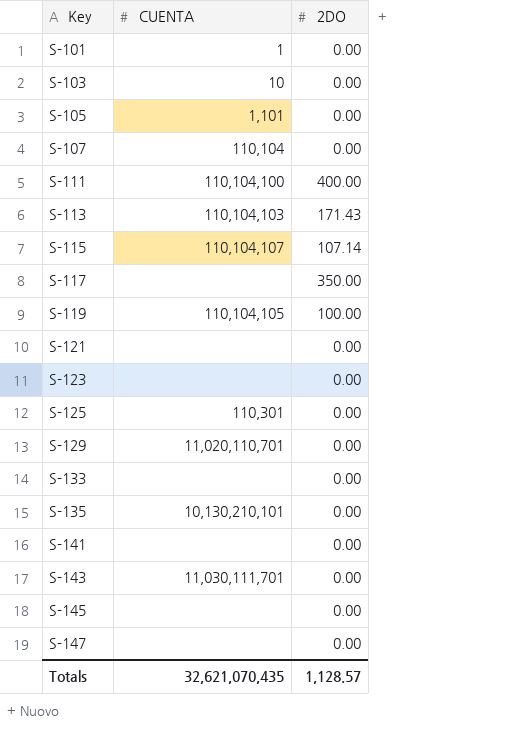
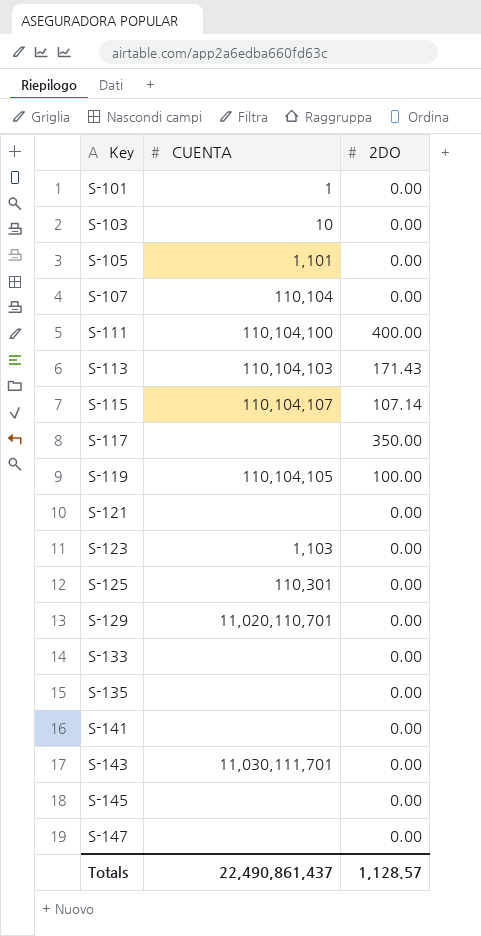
S-123 | CUENTA: none -> 1,103
S-135 | CUENTA: 10,130,210,101 -> none
Totals | CUENTA: 32,621,070,435 -> 22,490,861,437

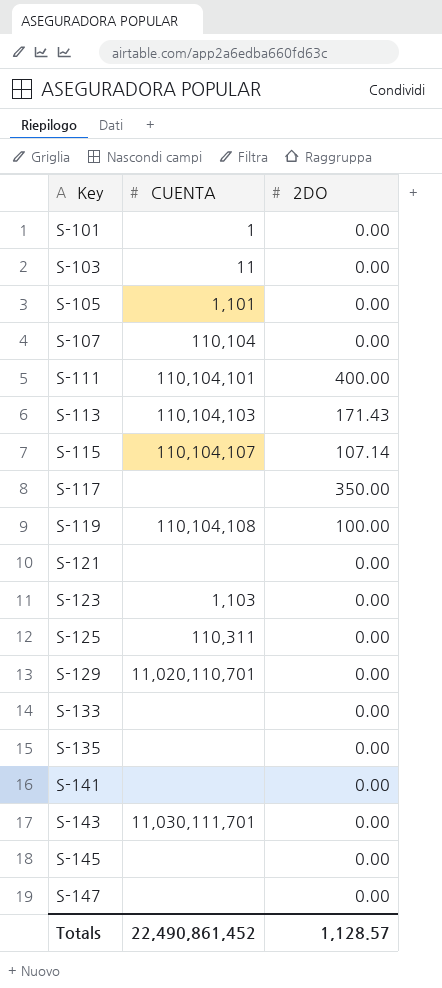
S-103 | CUENTA: 10 -> 11
S-111 | CUENTA: 110,104,100 -> 110,104,101
S-119 | CUENTA: 110,104,105 -> 110,104,108
S-125 | CUENTA: 110,301 -> 110,311
Totals | CUENTA: 22,490,861,437 -> 22,490,861,452

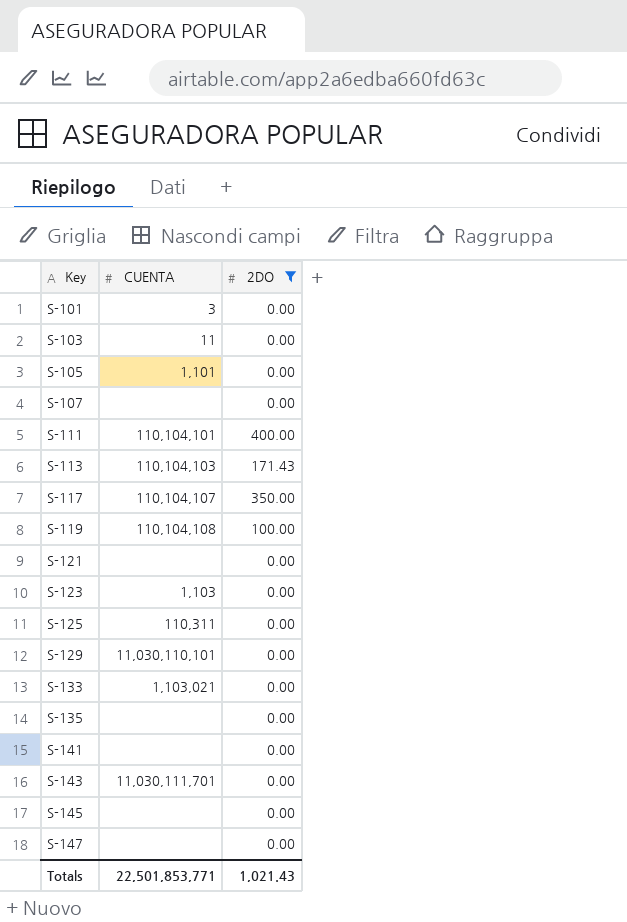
filter: none -> 2DO != 107.14
S-101 | CUENTA: 1 -> 3
S-107 | CUENTA: 110,104 -> none
S-117 | CUENTA: none -> 110,104,107
S-129 | CUENTA: 11,020,110,701 -> 11,030,110,101
S-133 | CUENTA: none -> 1,103,021
Totals | CUENTA: 22,490,861,452 -> 22,501,853,771
Totals | 2DO: 1,128.57 -> 1,021.43

